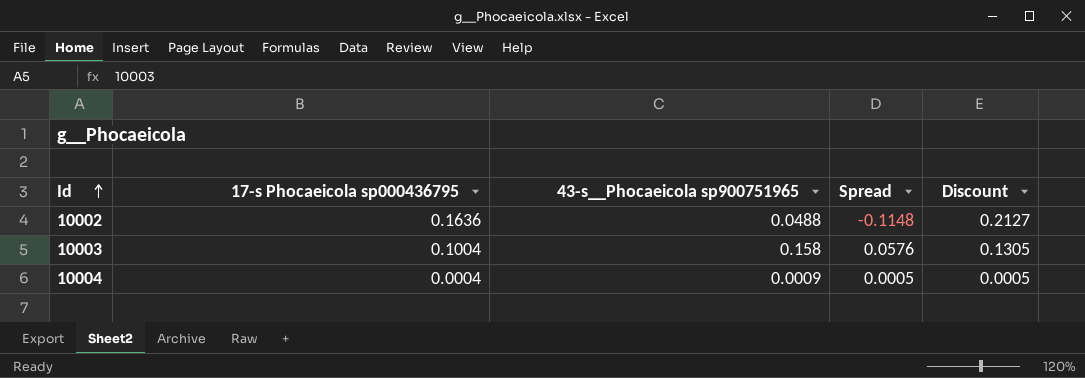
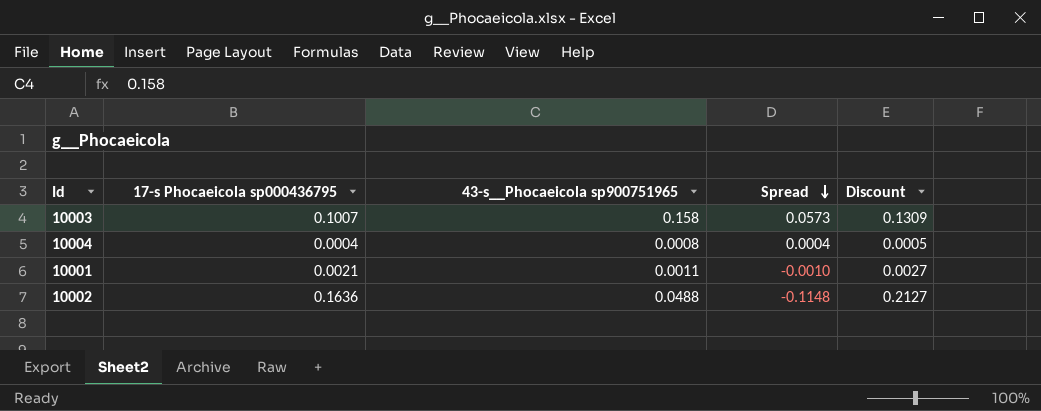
row order: Id ascending -> Spread descending
10003 | 17-s Phocaeicola sp000436795: 0.1004 -> 0.1007
10003 | Spread: 0.0576 -> 0.0573
10003 | Discount: 0.1305 -> 0.1309
10004 | 43-s__Phocaeicola sp900751965: 0.0009 -> 0.0008
10004 | Spread: 0.0005 -> 0.0004
row 10001: none -> 0.0021 | 0.0011 | -0.0010 | 0.0027

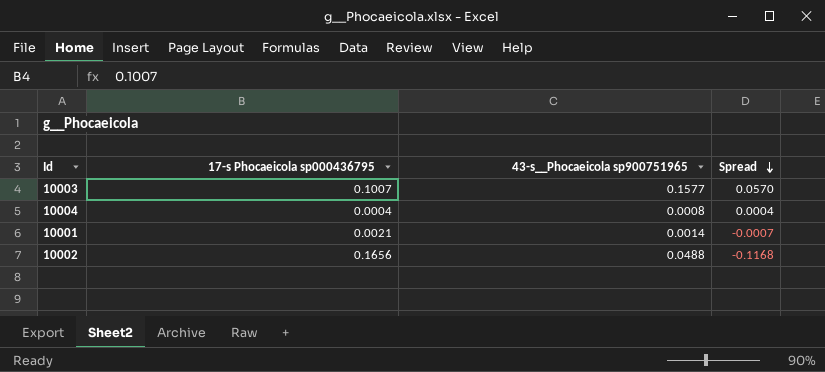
column Discount | formula: [17-s Phocaeicola sp000436795] * 1.3 -> none
10003 | 43-s__Phocaeicola sp900751965: 0.158 -> 0.1577
10003 | Spread: 0.0573 -> 0.0570
10001 | 43-s__Phocaeicola sp900751965: 0.0011 -> 0.0014
10001 | Spread: -0.0010 -> -0.0007
10002 | 17-s Phocaeicola sp000436795: 0.1636 -> 0.1656
10002 | Spread: -0.1148 -> -0.1168

